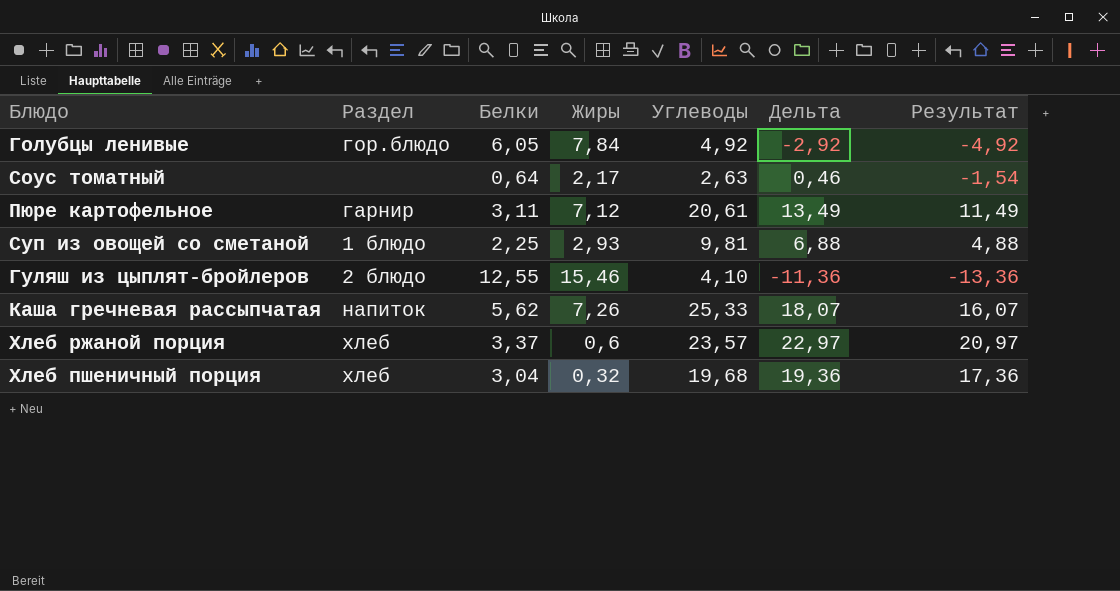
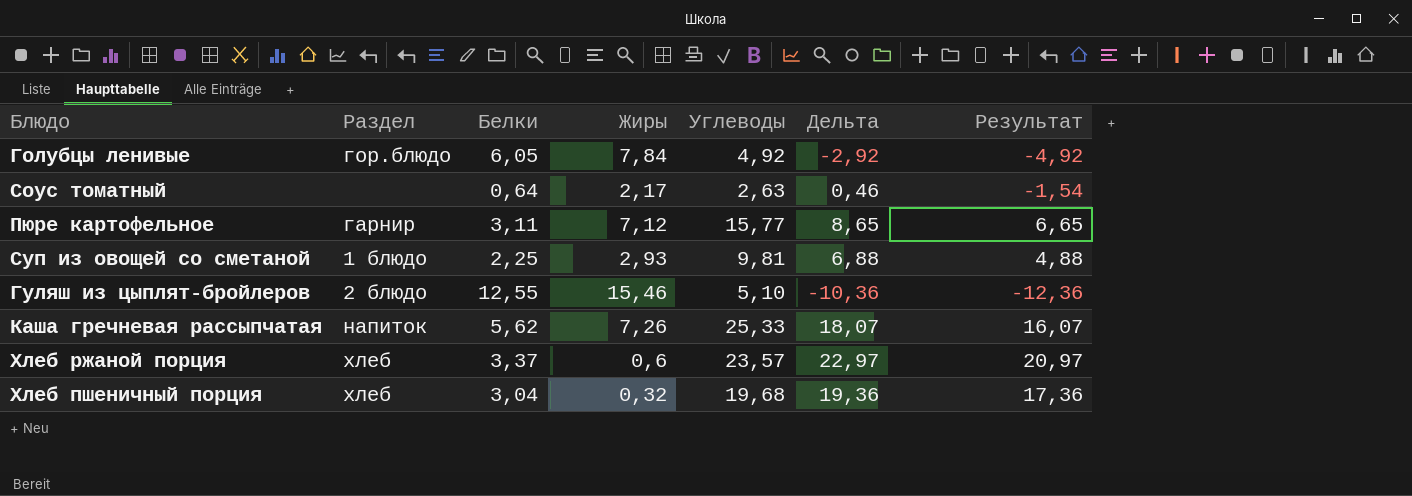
Пюре картофельное | Углеводы: 20,61 -> 15,77
Пюре картофельное | Дельта: 13,49 -> 8,65
Пюре картофельное | Результат: 11,49 -> 6,65
Гуляш из цыплят-бройлеров | Углеводы: 4,10 -> 5,10
Гуляш из цыплят-бройлеров | Дельта: -11,36 -> -10,36
Гуляш из цыплят-бройлеров | Результат: -13,36 -> -12,36

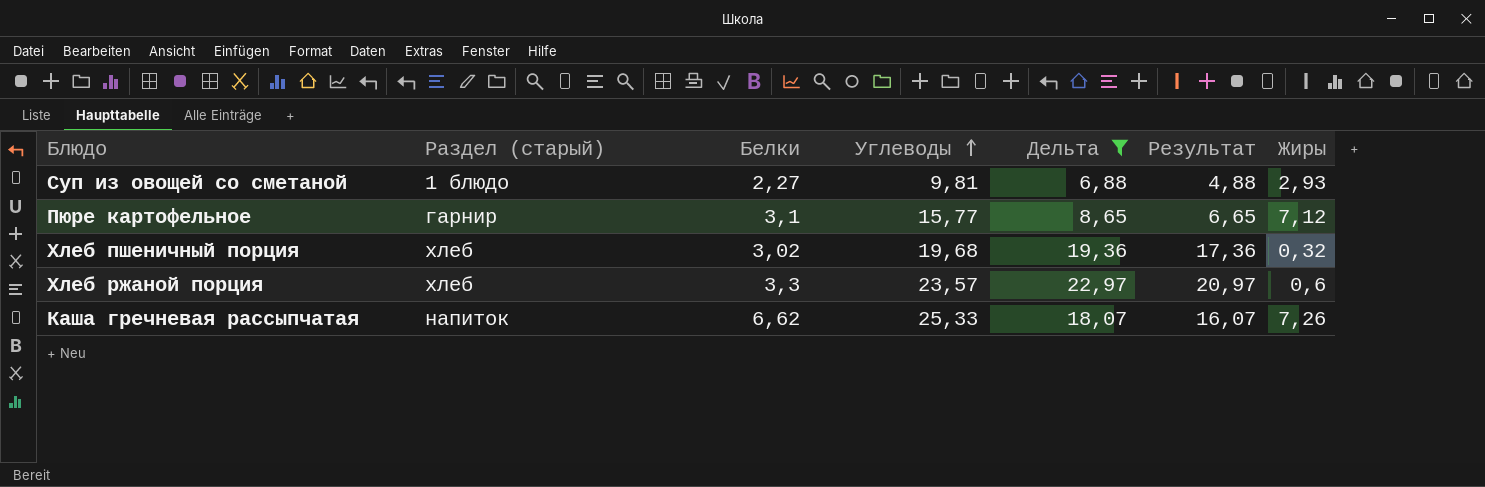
filter: none -> Дельта >= 6,88
row order: none -> Углеводы ascending
column name: Раздел -> Раздел (старый)
column Жиры | position: 4 -> 7
Суп из овощей со сметаной | Белки: 2,25 -> 2,27
Пюре картофельное | Белки: 3,11 -> 3,1
Хлеб пшеничный порция | Белки: 3,04 -> 3,02
Хлеб ржаной порция | Белки: 3,37 -> 3,3
Каша гречневая рассыпчатая | Белки: 5,62 -> 6,62

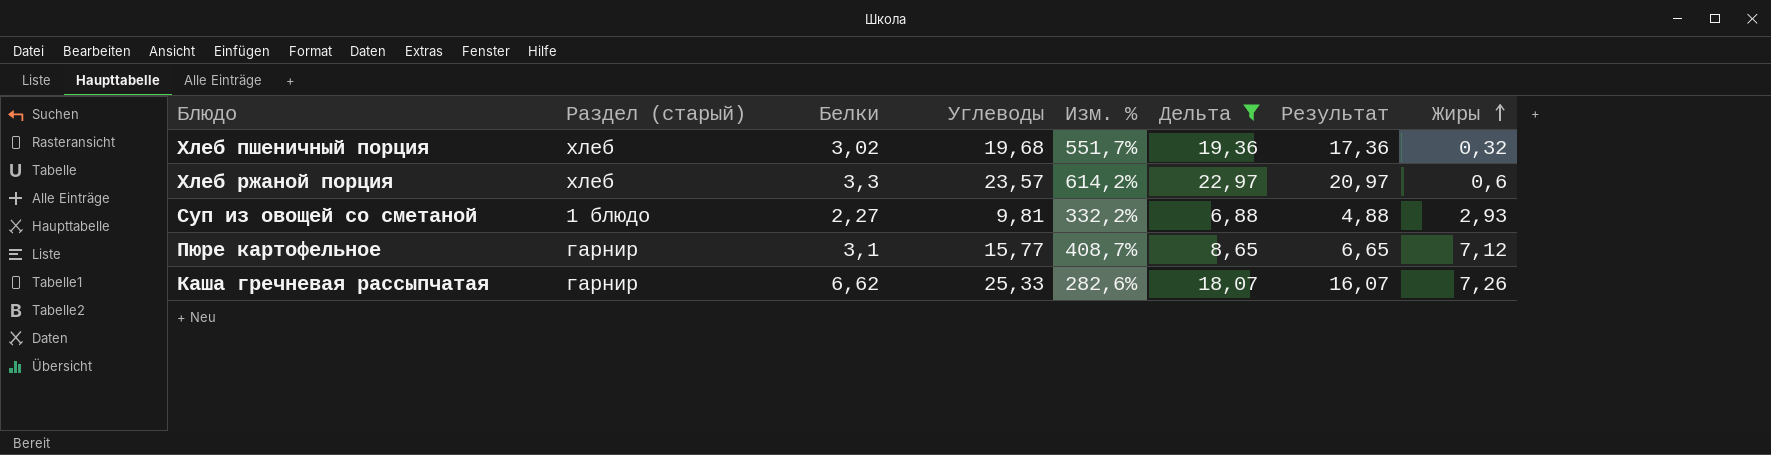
row order: Углеводы ascending -> Жиры ascending
column Изм. % | formula: none -> ([Углеводы] - [Белки]) / [Белки]
Каша гречневая рассыпчатая | Раздел (старый): напиток -> гарнир

